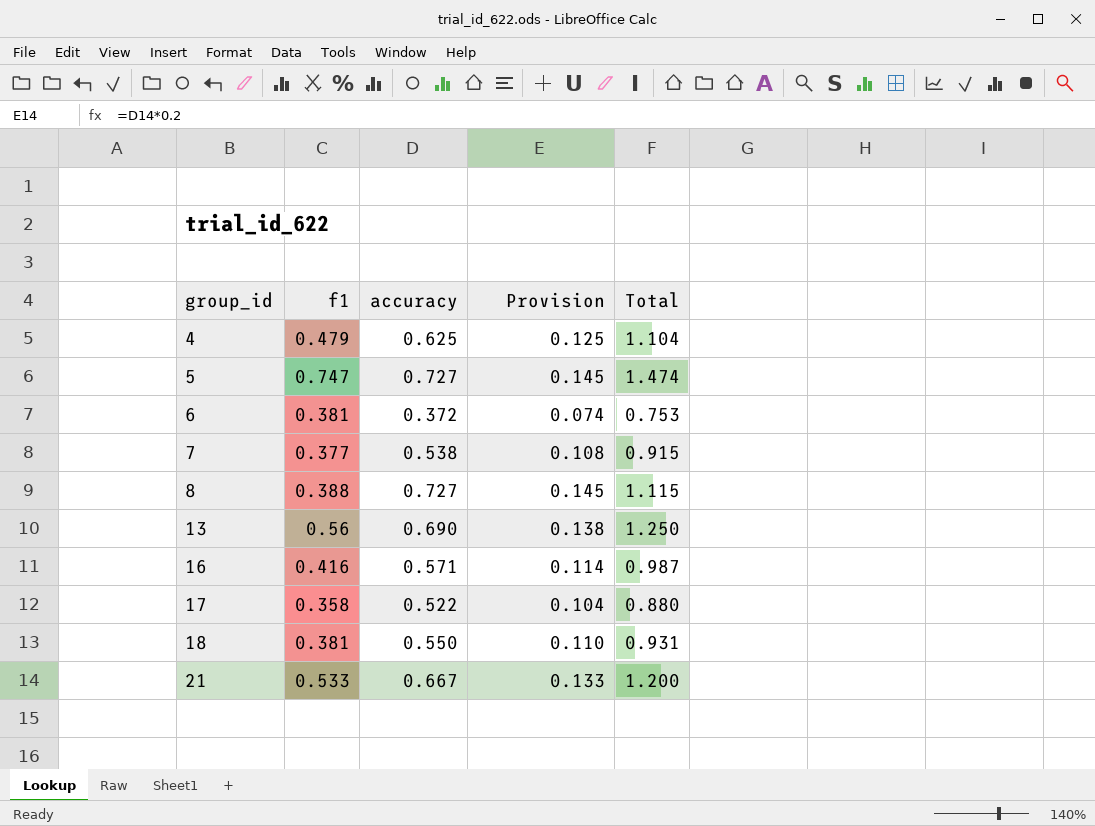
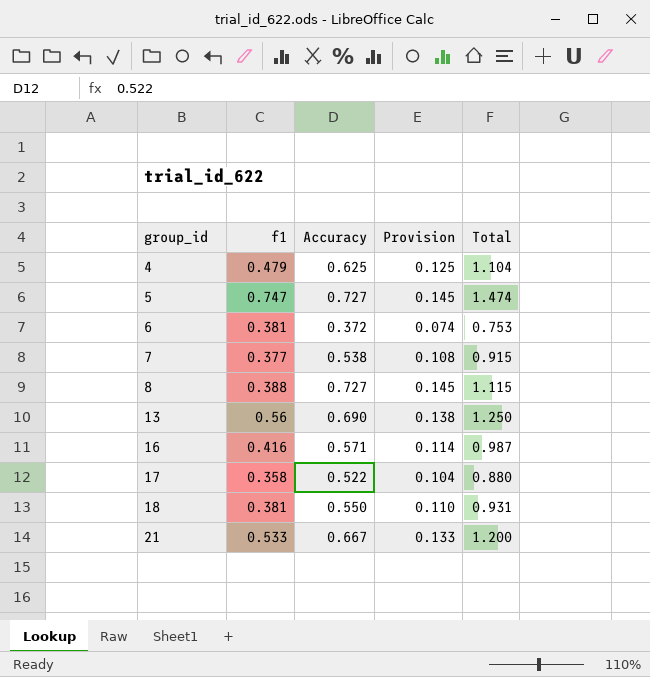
column name: accuracy -> Accuracy

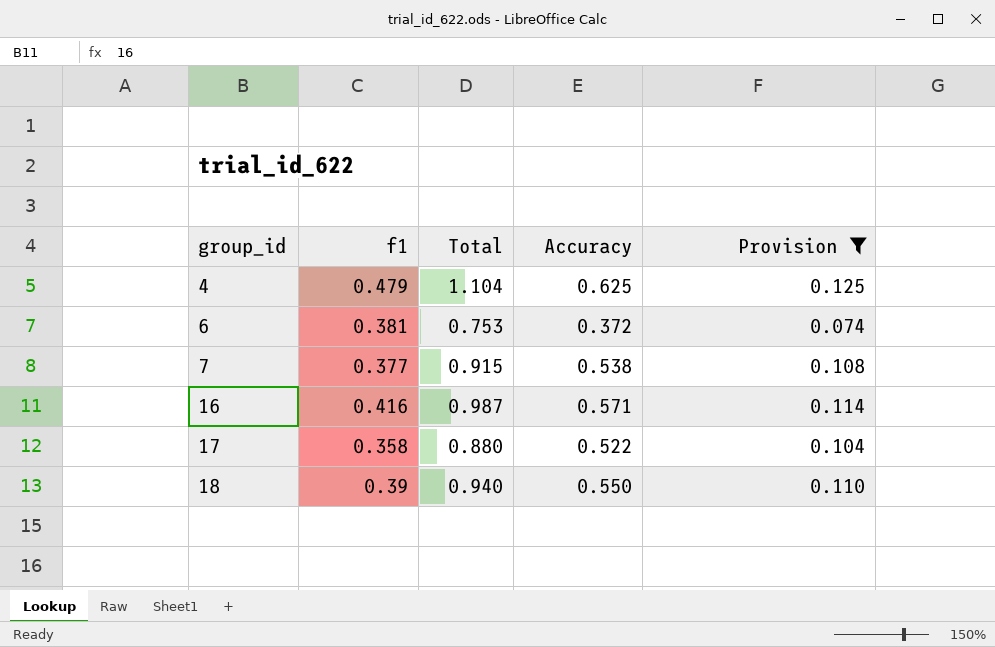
filter: none -> Provision <= 0.125
column Total | position: 5 -> 3
18 | f1: 0.381 -> 0.39
18 | Total: 0.931 -> 0.940

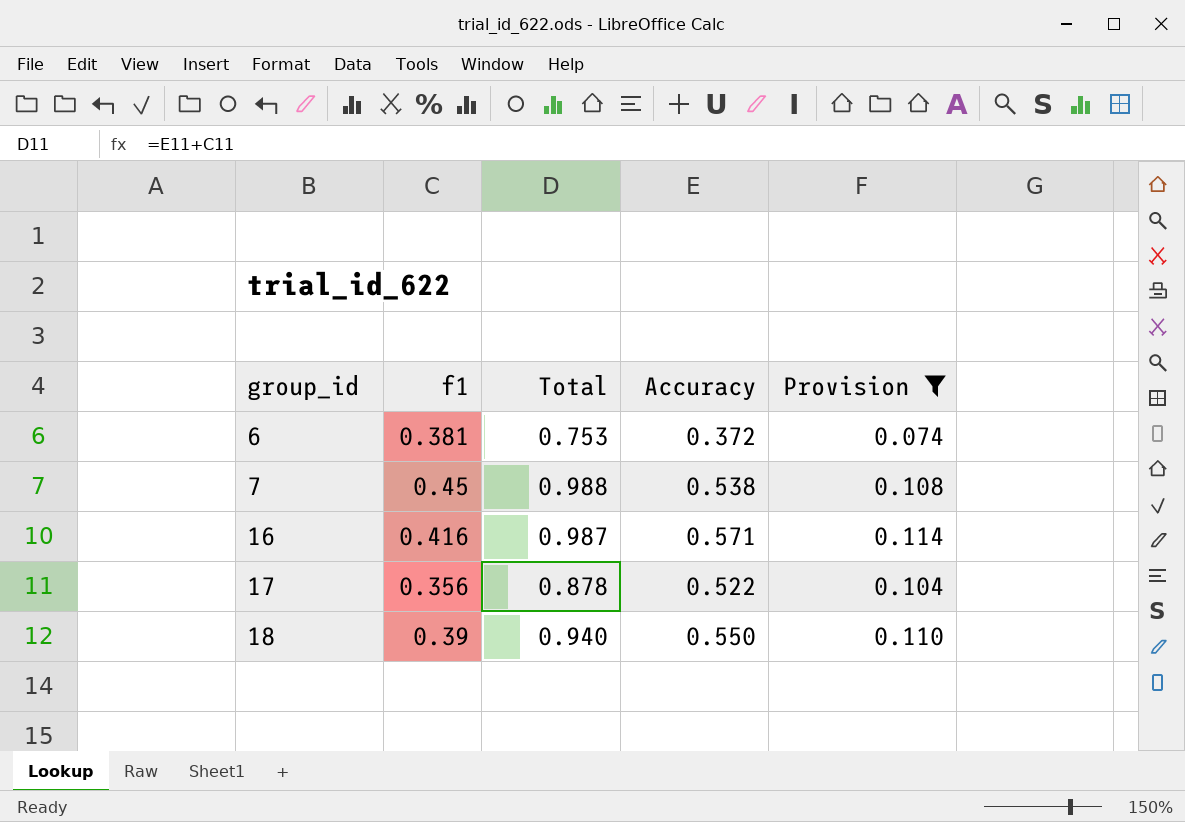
row 4: 0.479 | 1.104 | 0.625 | 0.125 -> none
7 | f1: 0.377 -> 0.45
7 | Total: 0.915 -> 0.988
17 | f1: 0.358 -> 0.356
17 | Total: 0.880 -> 0.878

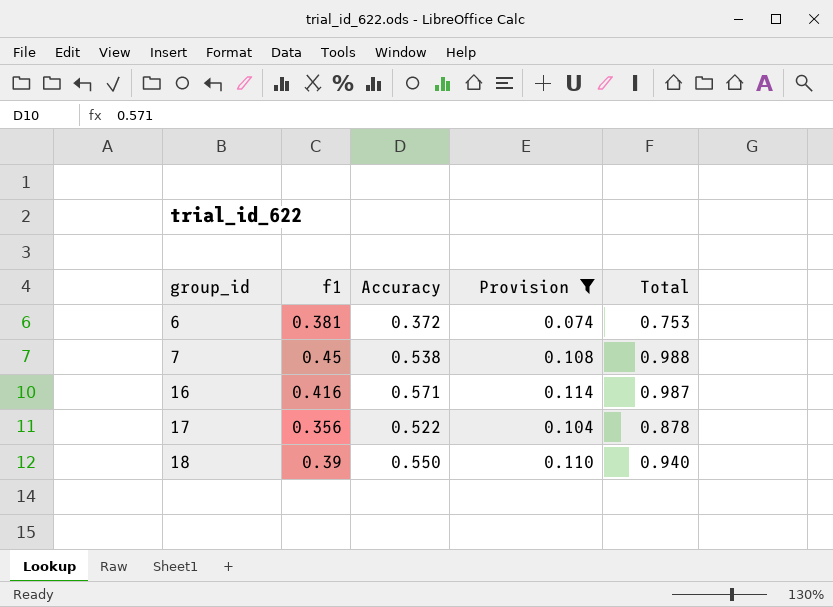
column Total | position: 3 -> 5

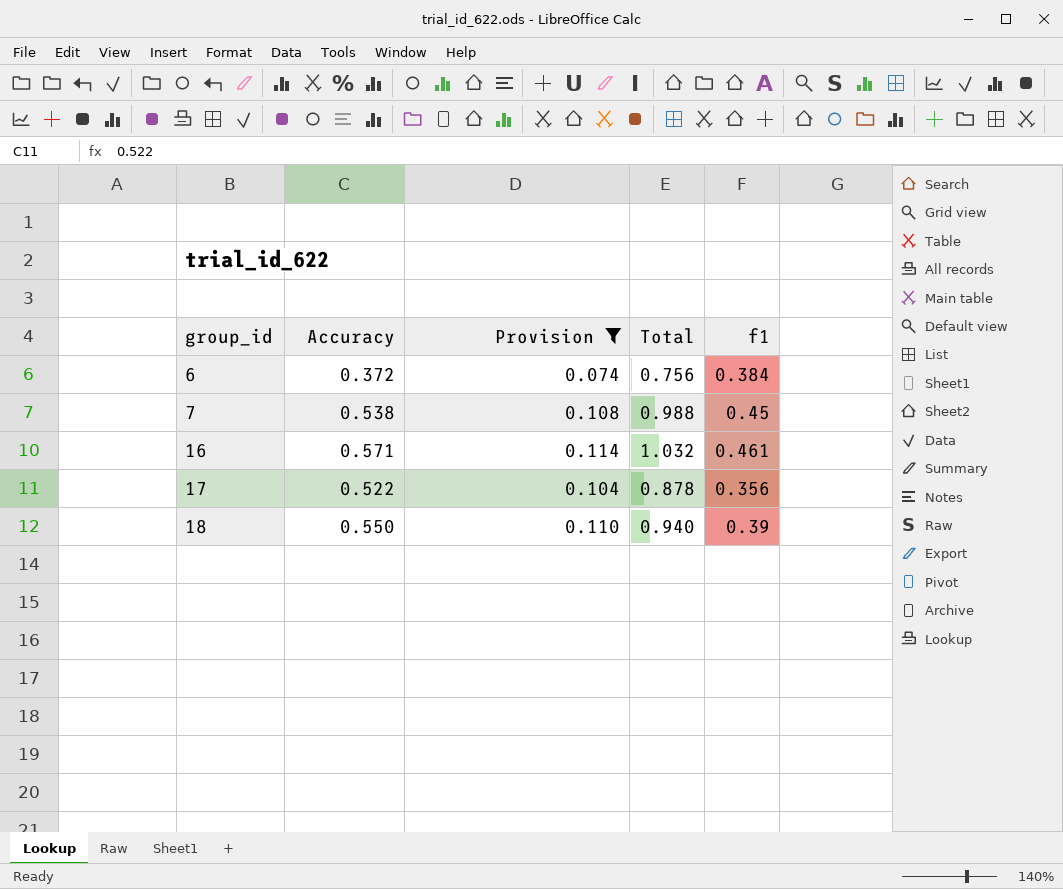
column f1 | position: 2 -> 5
6 | Total: 0.753 -> 0.756
6 | f1: 0.381 -> 0.384
16 | Total: 0.987 -> 1.032
16 | f1: 0.416 -> 0.461

